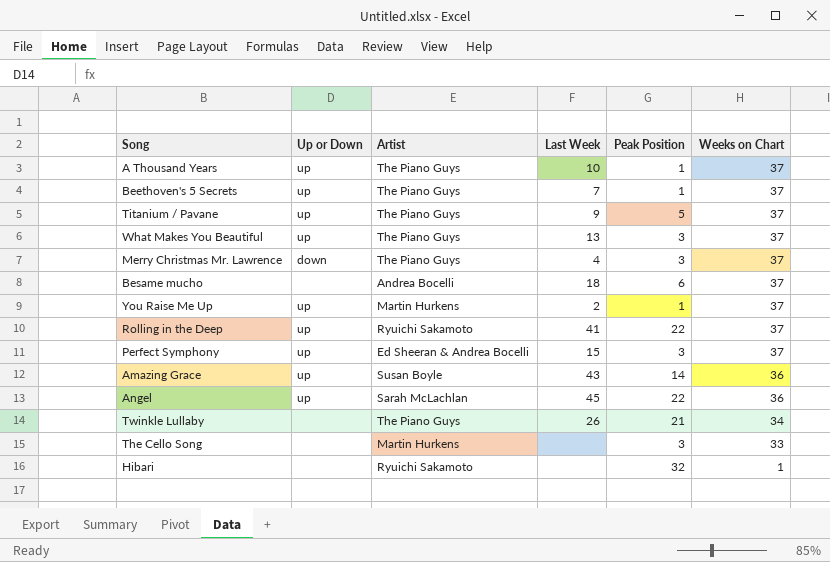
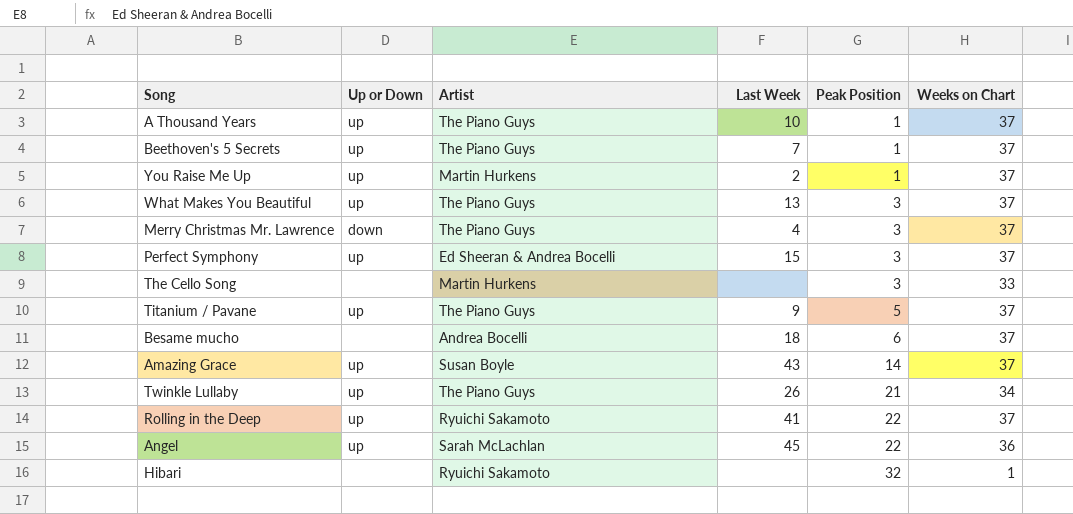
row order: Weeks on Chart descending -> Peak Position ascending
Amazing Grace | Weeks on Chart: 36 -> 37
Twinkle Lullaby | Up or Down: none -> up

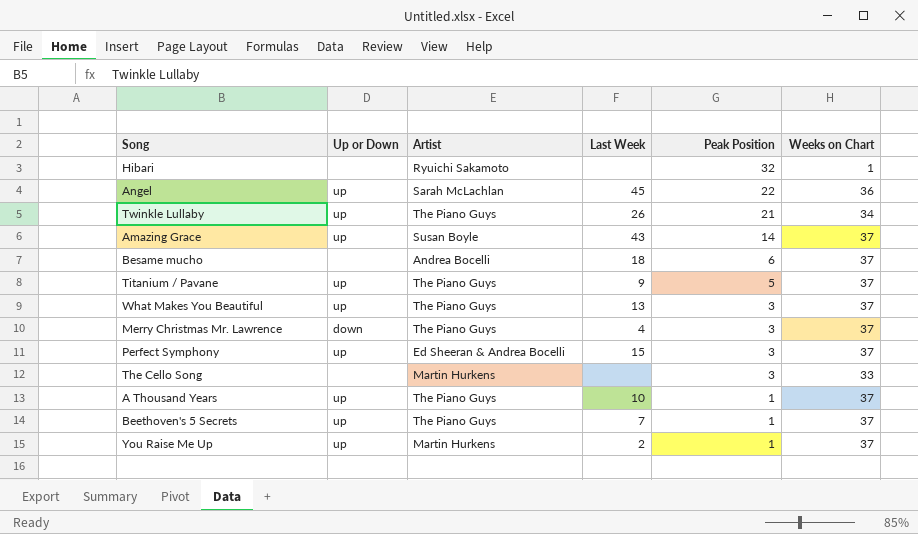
row order: Peak Position ascending -> Peak Position descending
row Rolling in the Deep: up | Ryuichi Sakamoto | 41 | 22 | 37 -> none

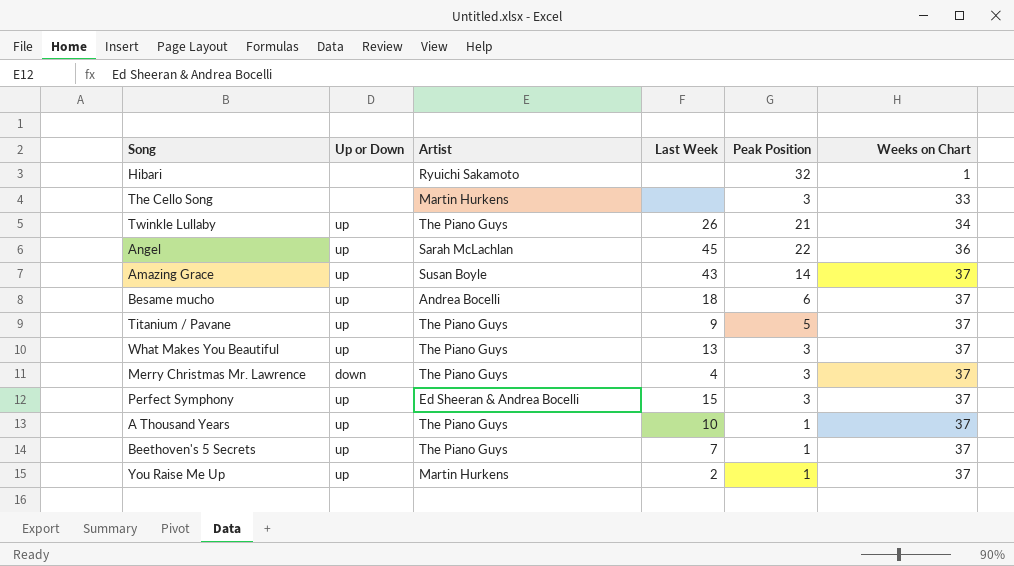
row order: Peak Position descending -> Weeks on Chart ascending
Besame mucho | Up or Down: none -> up

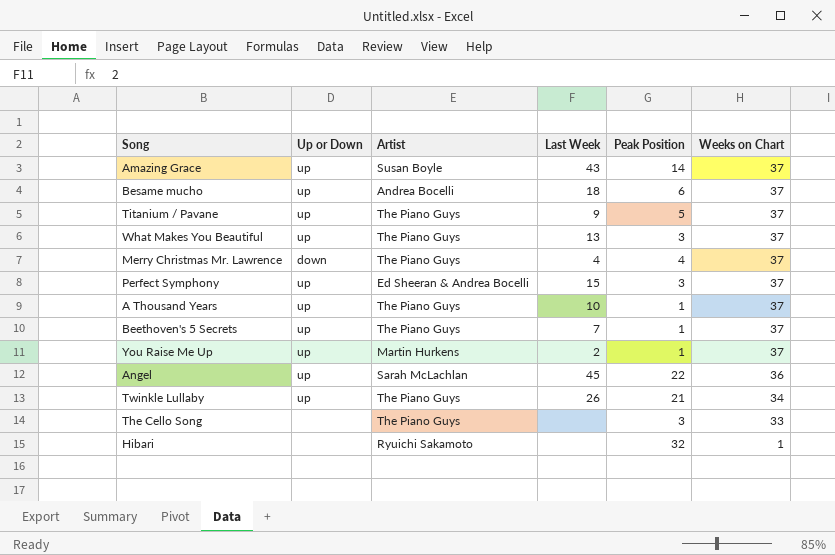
row order: Weeks on Chart ascending -> Weeks on Chart descending
Merry Christmas Mr. Lawrence | Peak Position: 3 -> 4
The Cello Song | Artist: Martin Hurkens -> The Piano Guys

